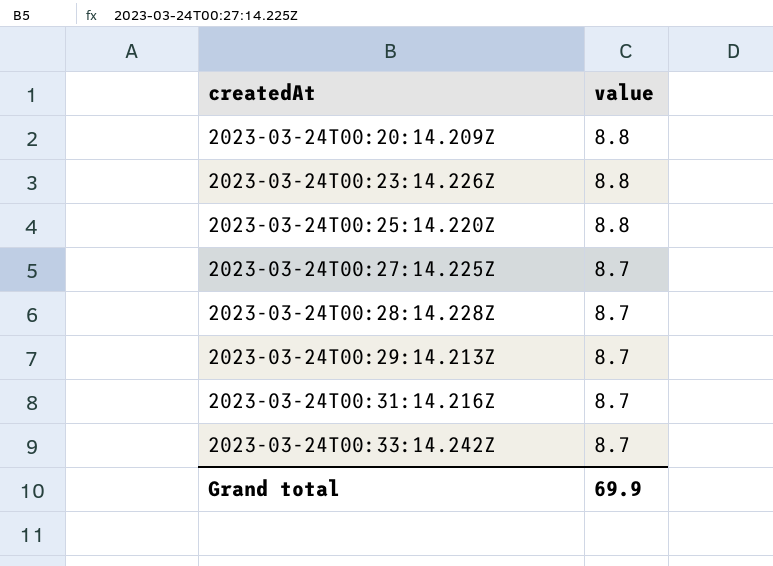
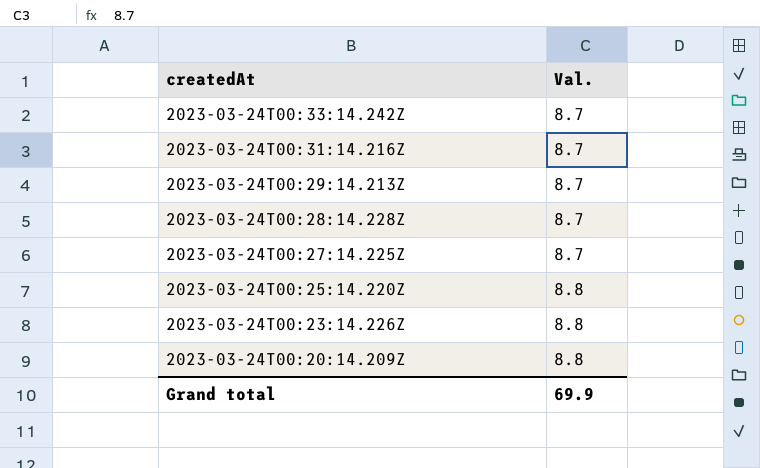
row order: createdAt ascending -> createdAt descending
column name: value -> Val.

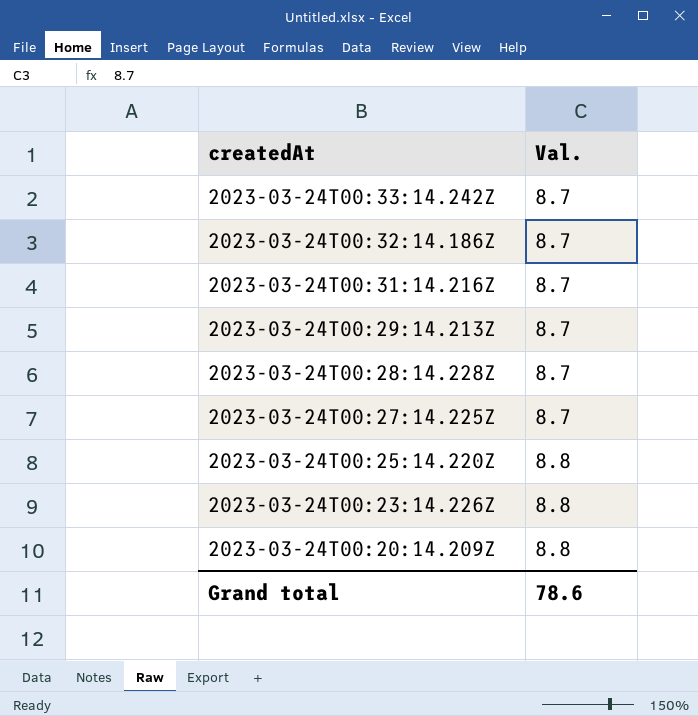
row 2023-03-24T00:32:14.186Z: none -> 8.7
Grand total | Val.: 69.9 -> 78.6

